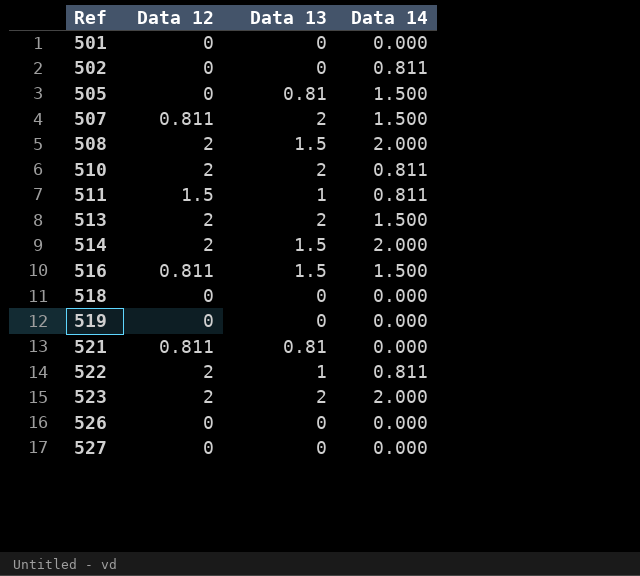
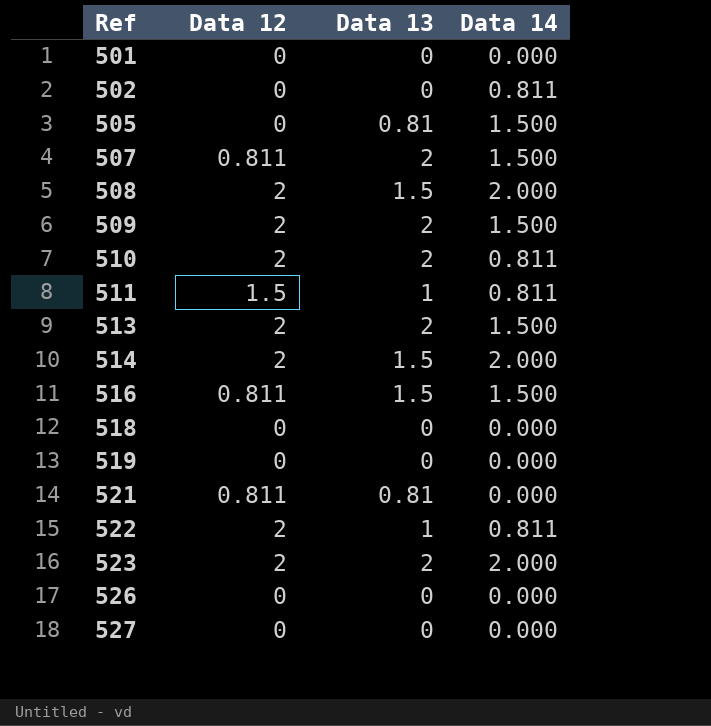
row 509: none -> 2 | 2 | 1.500

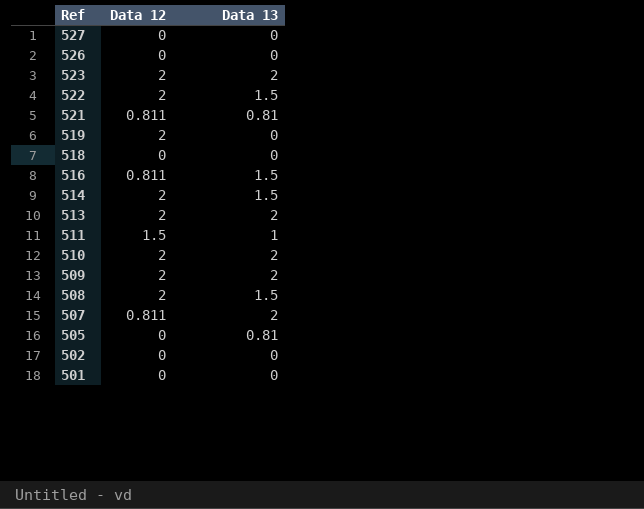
row order: Ref ascending -> Ref descending
column Data 14 | position: 4 -> none
522 | Data 13: 1 -> 1.5
519 | Data 12: 0 -> 2

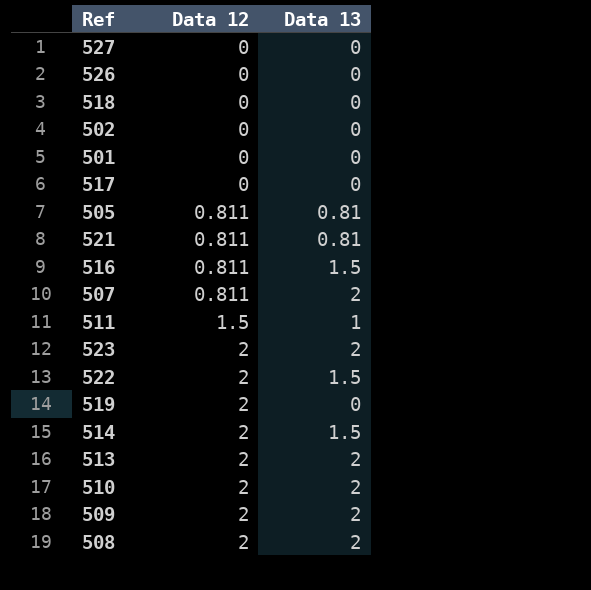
row order: Ref descending -> Data 12 ascending
row 517: none -> 0 | 0
505 | Data 12: 0 -> 0.811
508 | Data 13: 1.5 -> 2

